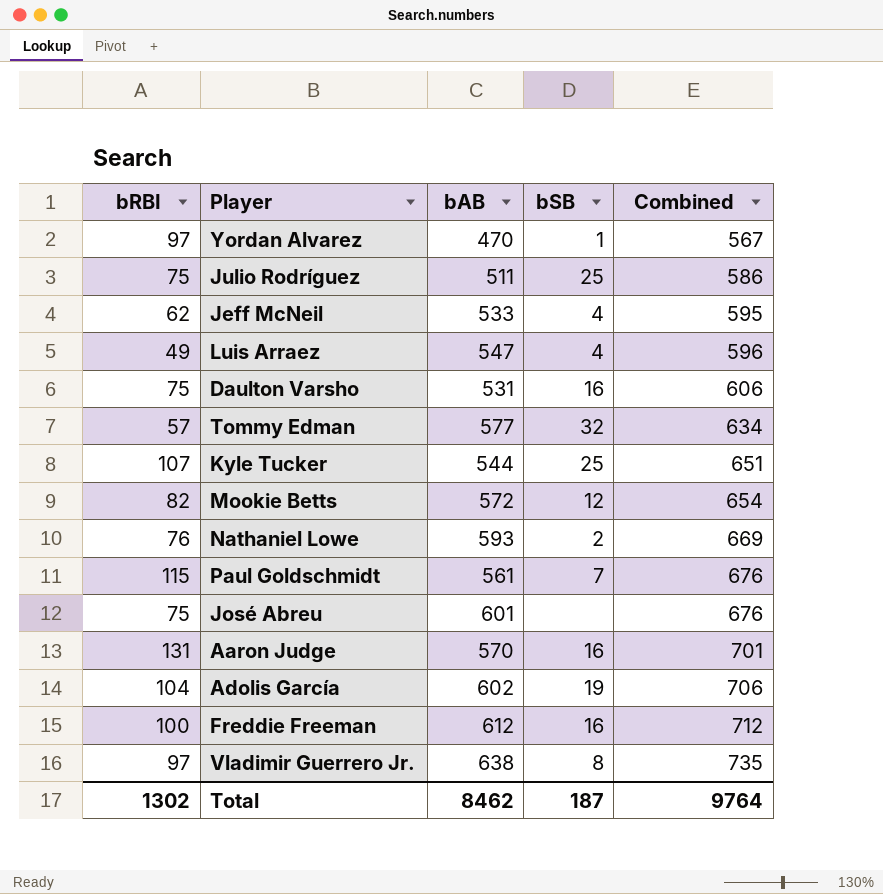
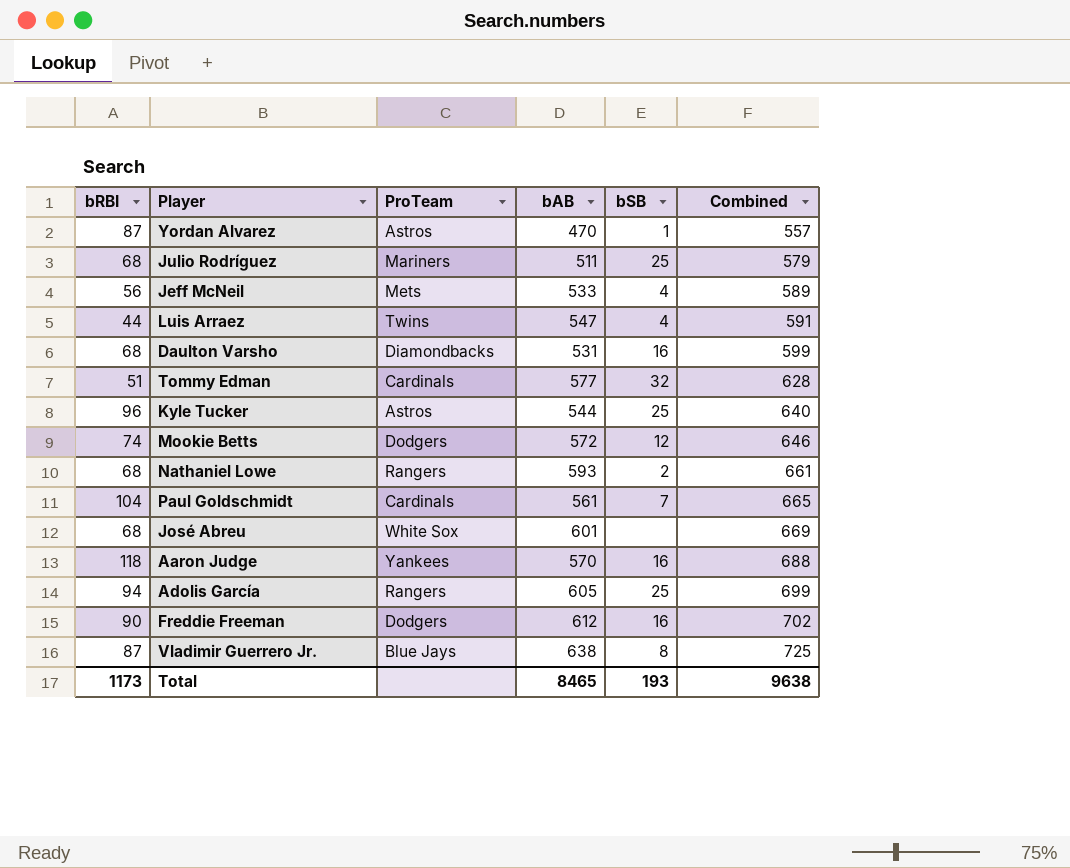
column ProTeam | position: none -> 3
Yordan Alvarez | bRBI: 97 -> 87
Yordan Alvarez | Combined: 567 -> 557
Julio Rodríguez | bRBI: 75 -> 68
Julio Rodríguez | Combined: 586 -> 579
Jeff McNeil | bRBI: 62 -> 56
Jeff McNeil | Combined: 595 -> 589
Luis Arraez | bRBI: 49 -> 44
Luis Arraez | Combined: 596 -> 591
Daulton Varsho | bRBI: 75 -> 68
Daulton Varsho | Combined: 606 -> 599
Tommy Edman | bRBI: 57 -> 51
Tommy Edman | Combined: 634 -> 628
Kyle Tucker | bRBI: 107 -> 96
Kyle Tucker | Combined: 651 -> 640
Mookie Betts | bRBI: 82 -> 74
Mookie Betts | Combined: 654 -> 646
Nathaniel Lowe | bRBI: 76 -> 68
Nathaniel Lowe | Combined: 669 -> 661
Paul Goldschmidt | bRBI: 115 -> 104
Paul Goldschmidt | Combined: 676 -> 665
José Abreu | bRBI: 75 -> 68
José Abreu | Combined: 676 -> 669
Aaron Judge | bRBI: 131 -> 118
Aaron Judge | Combined: 701 -> 688
Adolis García | bRBI: 104 -> 94
Adolis García | bAB: 602 -> 605
Adolis García | bSB: 19 -> 25
Adolis García | Combined: 706 -> 699
Freddie Freeman | bRBI: 100 -> 90
Freddie Freeman | Combined: 712 -> 702
Vladimir Guerrero Jr. | bRBI: 97 -> 87
Vladimir Guerrero Jr. | Combined: 735 -> 725
Total | bRBI: 1302 -> 1173
Total | bAB: 8462 -> 8465
Total | bSB: 187 -> 193
Total | Combined: 9764 -> 9638

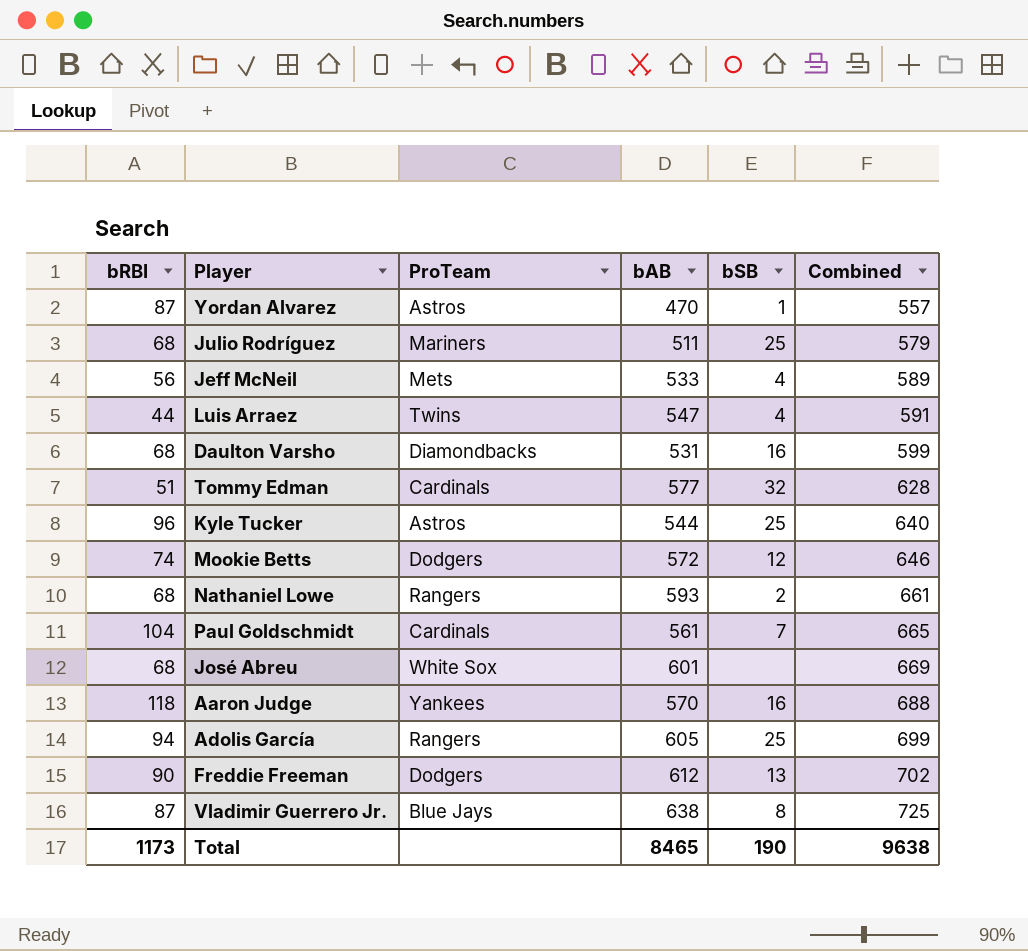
Freddie Freeman | bSB: 16 -> 13
Total | bSB: 193 -> 190

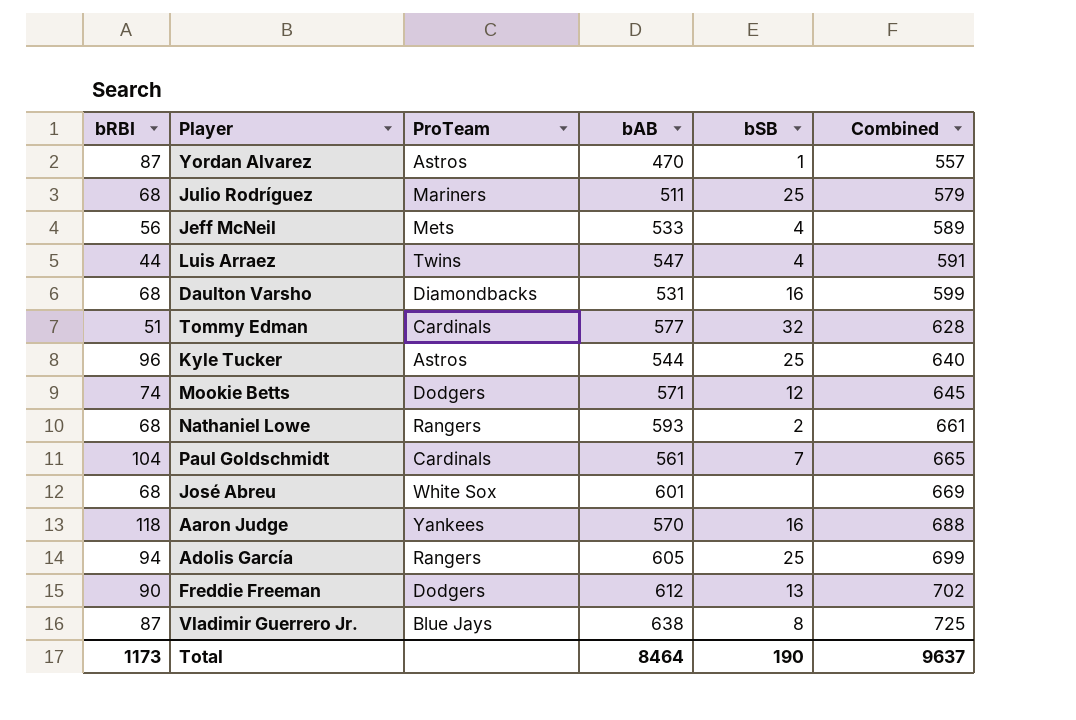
Mookie Betts | bAB: 572 -> 571
Mookie Betts | Combined: 646 -> 645
Total | bAB: 8465 -> 8464
Total | Combined: 9638 -> 9637

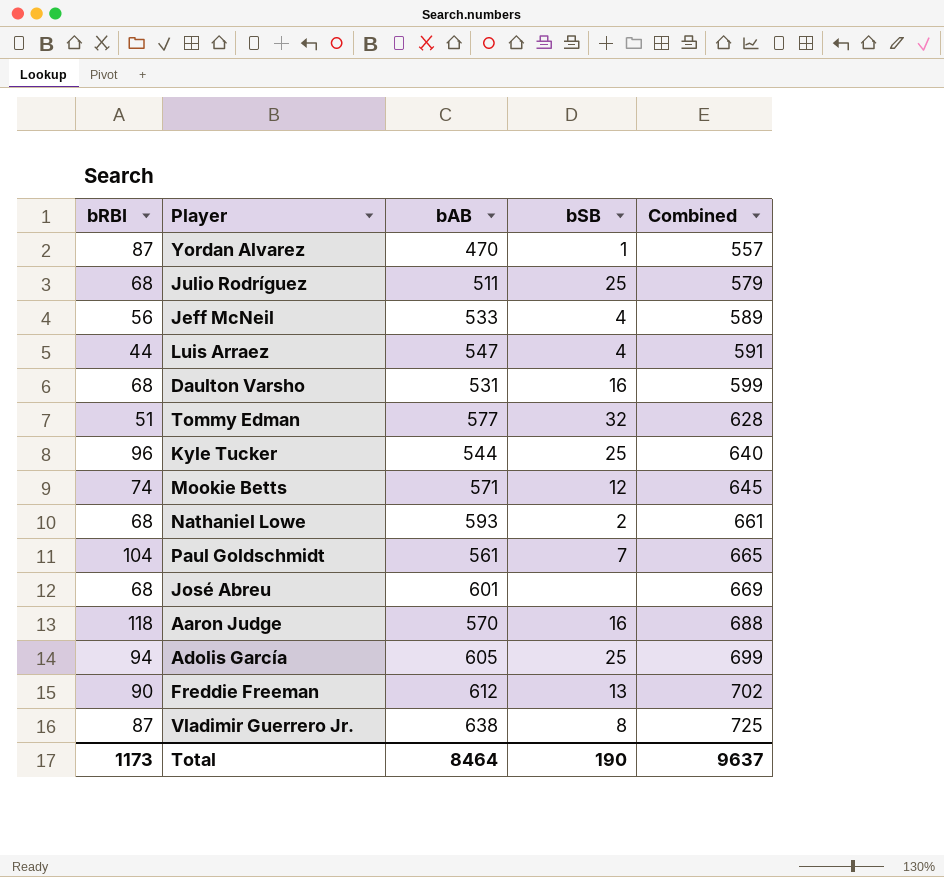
column ProTeam | position: 3 -> none

